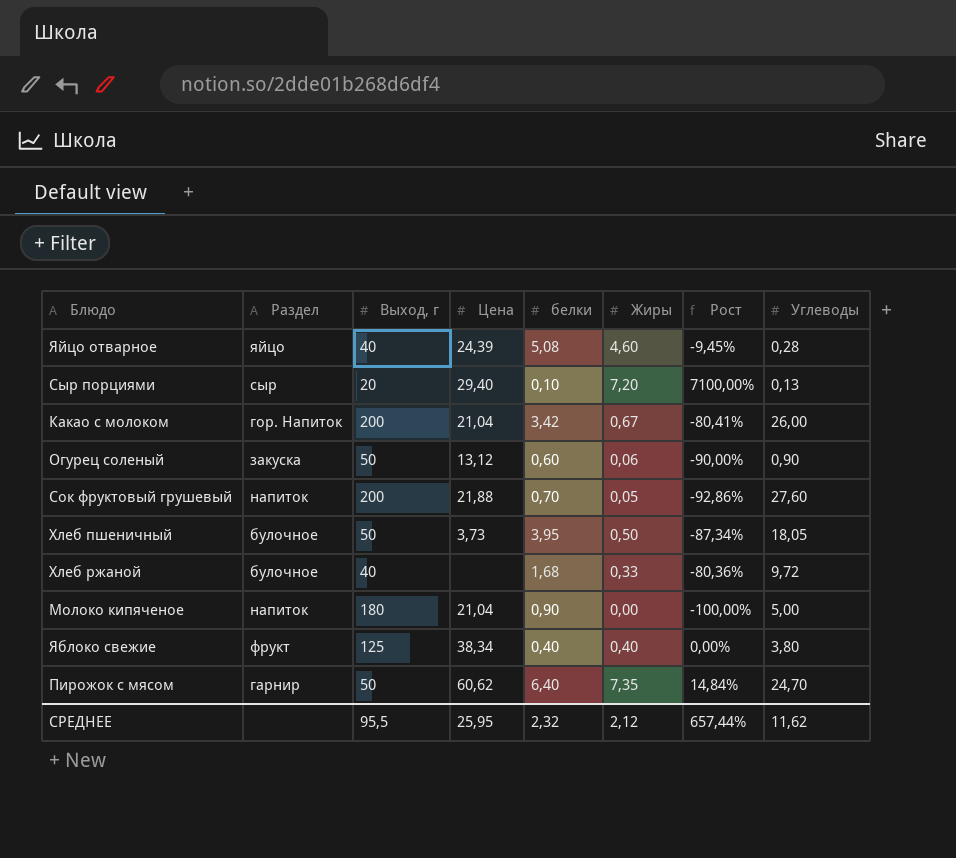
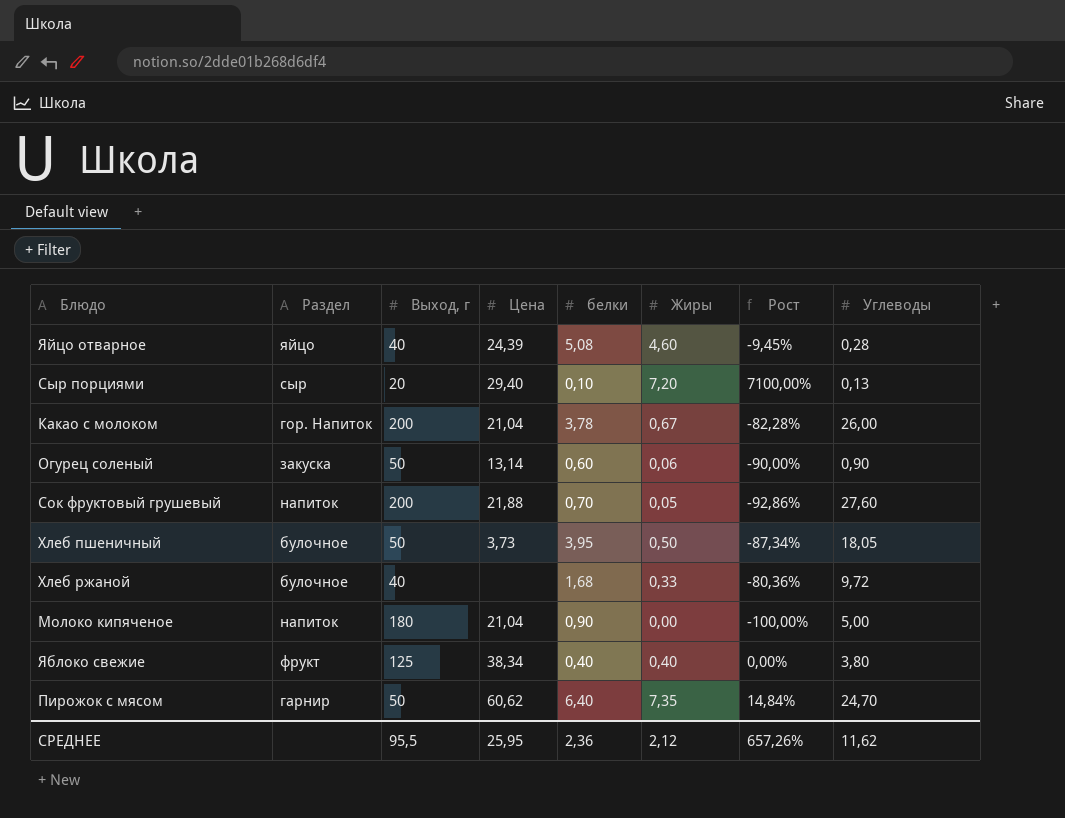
Какао с молоком | белки: 3,42 -> 3,78
Какао с молоком | Рост: -80,41% -> -82,28%
Огурец соленый | Цена: 13,12 -> 13,14
СРЕДНЕЕ | белки: 2,32 -> 2,36
СРЕДНЕЕ | Рост: 657,44% -> 657,26%

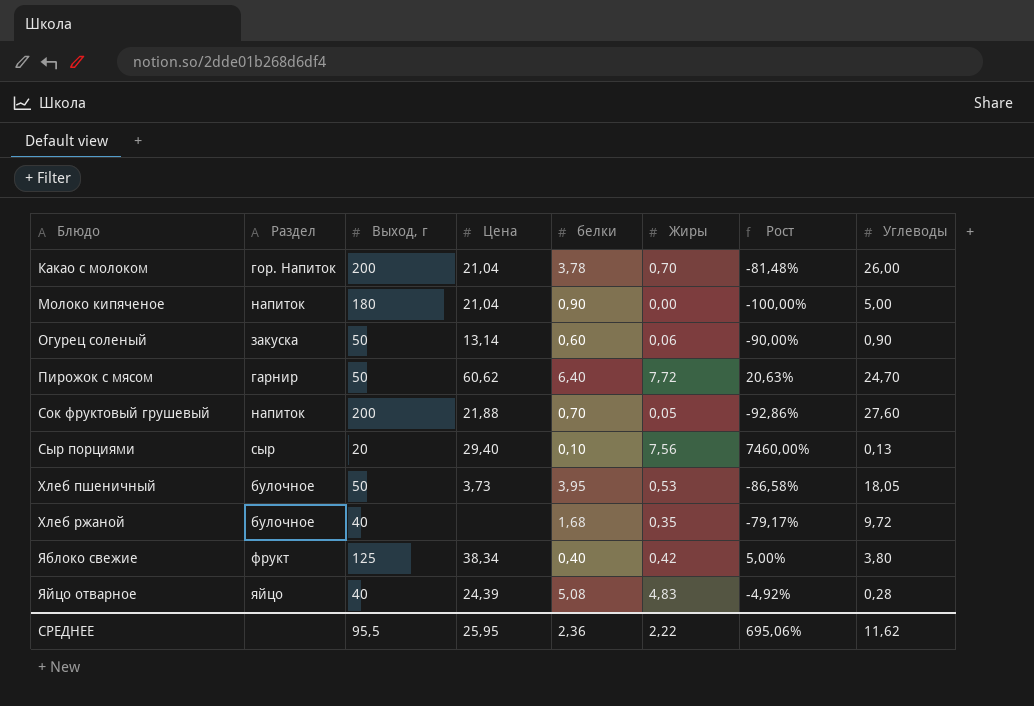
row order: none -> Блюдо ascending
Какао с молоком | Жиры: 0,67 -> 0,70
Какао с молоком | Рост: -82,28% -> -81,48%
Пирожок с мясом | Жиры: 7,35 -> 7,72
Пирожок с мясом | Рост: 14,84% -> 20,63%
Сыр порциями | Жиры: 7,20 -> 7,56
Сыр порциями | Рост: 7100,00% -> 7460,00%
Хлеб пшеничный | Жиры: 0,50 -> 0,53
Хлеб пшеничный | Рост: -87,34% -> -86,58%
Хлеб ржаной | Жиры: 0,33 -> 0,35
Хлеб ржаной | Рост: -80,36% -> -79,17%
Яблоко свежие | Жиры: 0,40 -> 0,42
Яблоко свежие | Рост: 0,00% -> 5,00%
Яйцо отварное | Жиры: 4,60 -> 4,83
Яйцо отварное | Рост: -9,45% -> -4,92%
СРЕДНЕЕ | Жиры: 2,12 -> 2,22
СРЕДНЕЕ | Рост: 657,26% -> 695,06%

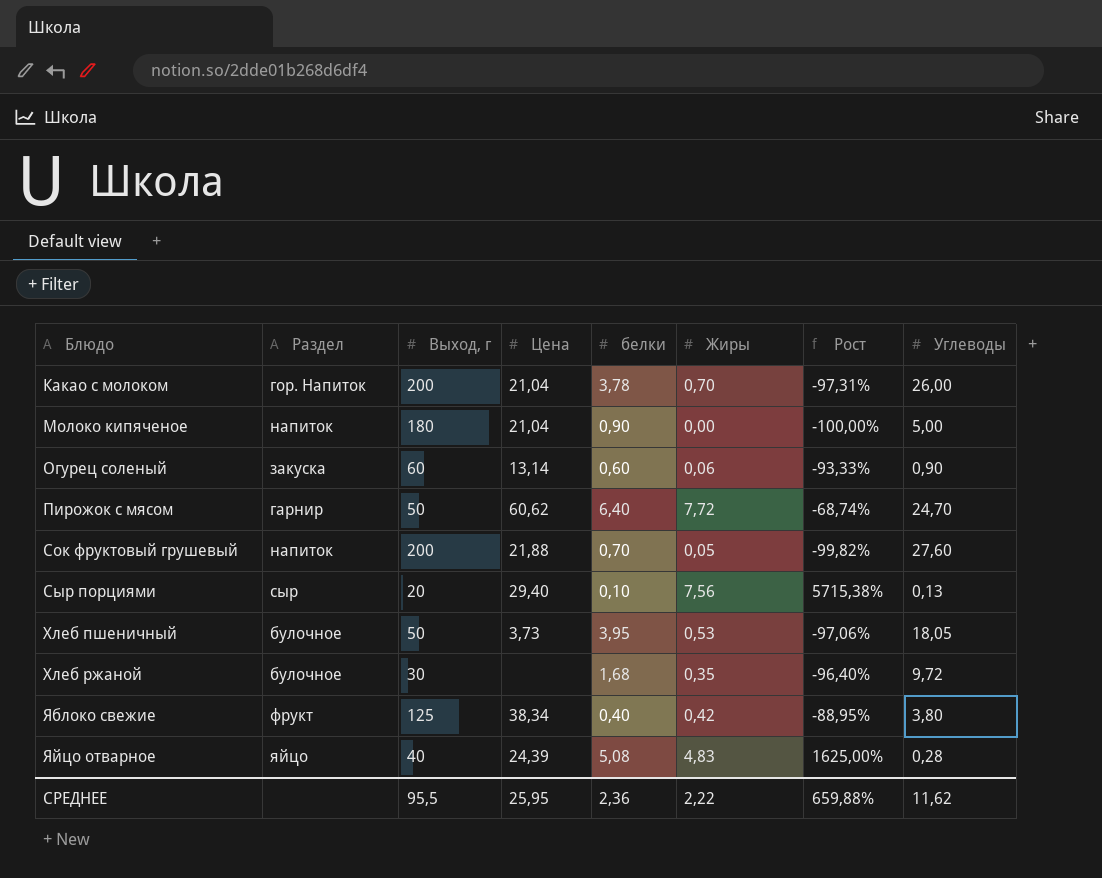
column Рост | formula: ([Жиры] - [белки]) / [белки] -> ([Жиры] - [Углеводы]) / [Углеводы]
Огурец соленый | Выход, г: 50 -> 60
Хлеб ржаной | Выход, г: 40 -> 30
СРЕДНЕЕ | Рост: 695,06% -> 659,88%

